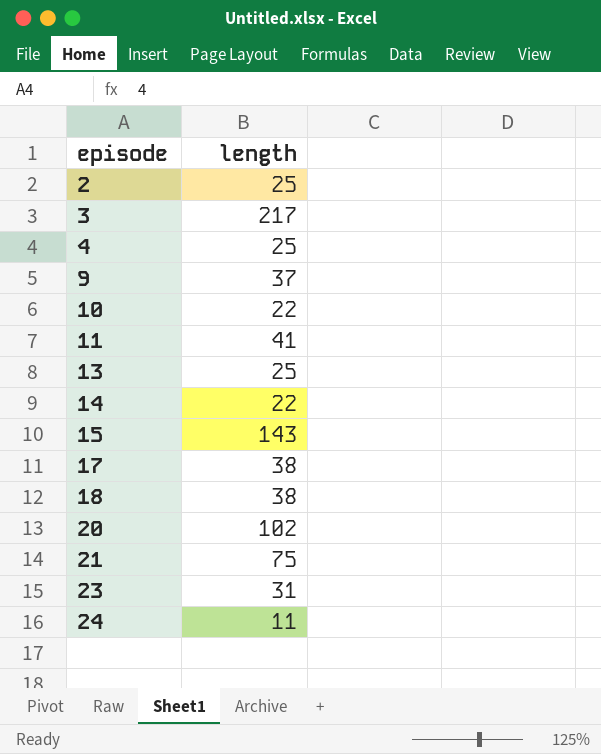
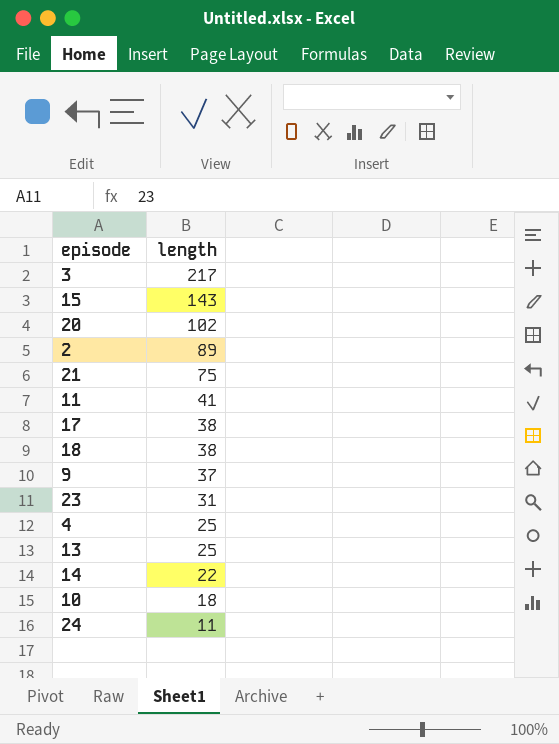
row order: episode ascending -> length descending
2 | length: 25 -> 89
10 | length: 22 -> 18

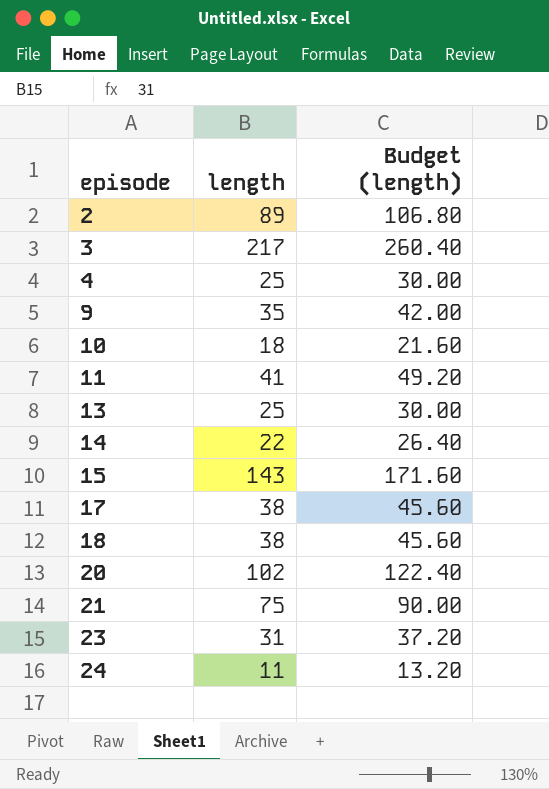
row order: length descending -> episode ascending
column Budget (length) | formula: none -> [length] * 1.2
9 | length: 37 -> 35

